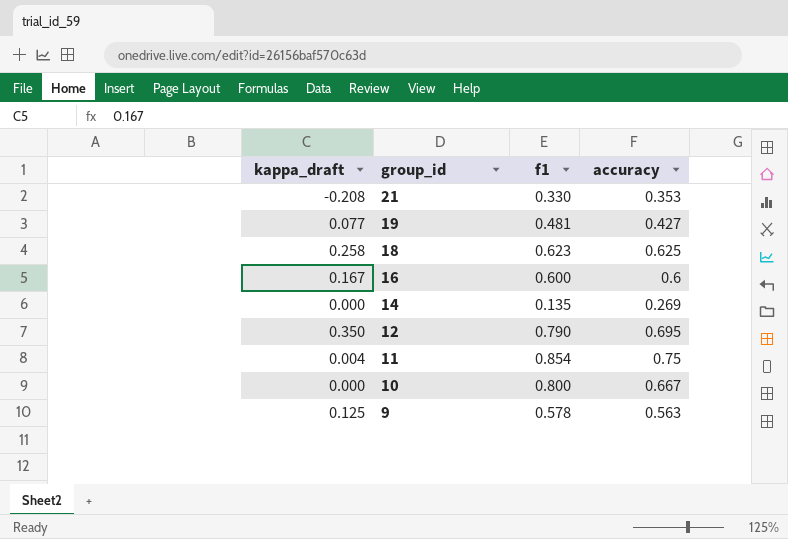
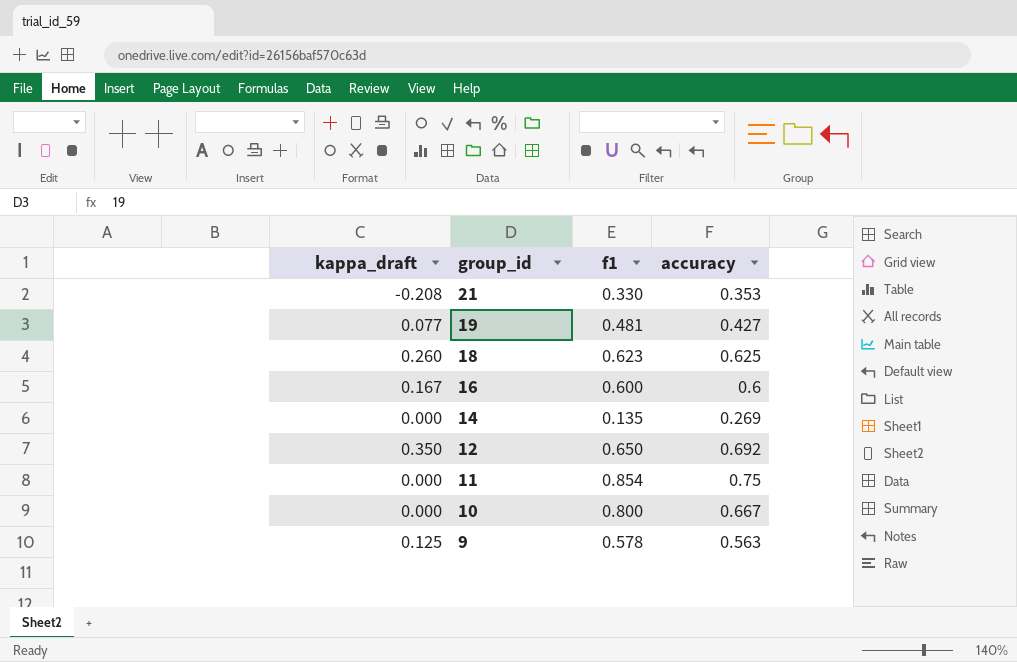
18 | kappa_draft: 0.258 -> 0.260
12 | f1: 0.790 -> 0.650
12 | accuracy: 0.695 -> 0.692
11 | kappa_draft: 0.004 -> 0.000

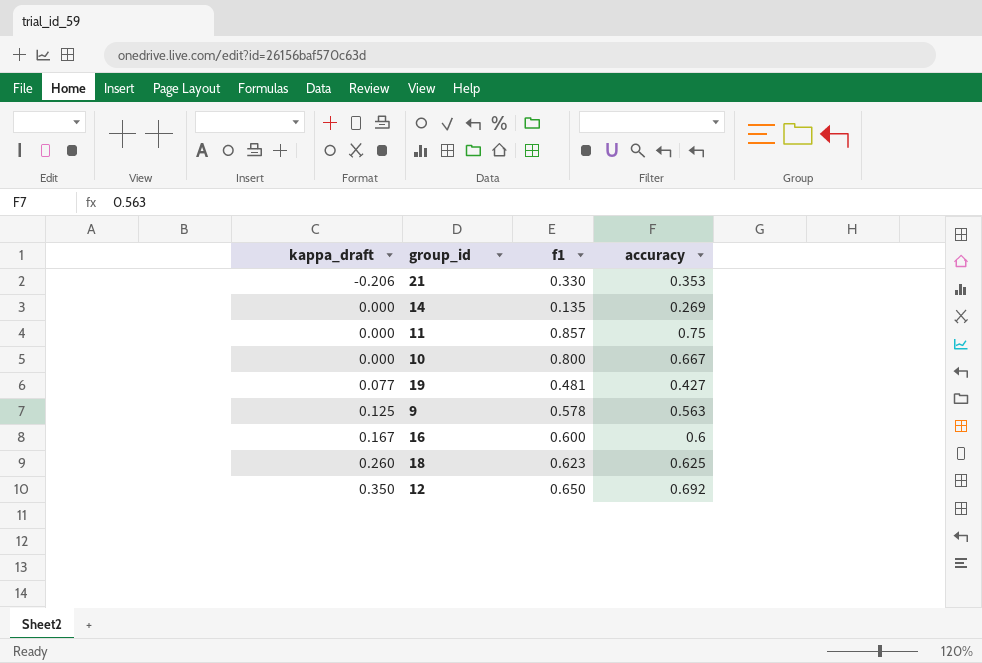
row order: group_id descending -> kappa_draft ascending
21 | kappa_draft: -0.208 -> -0.206
11 | f1: 0.854 -> 0.857

